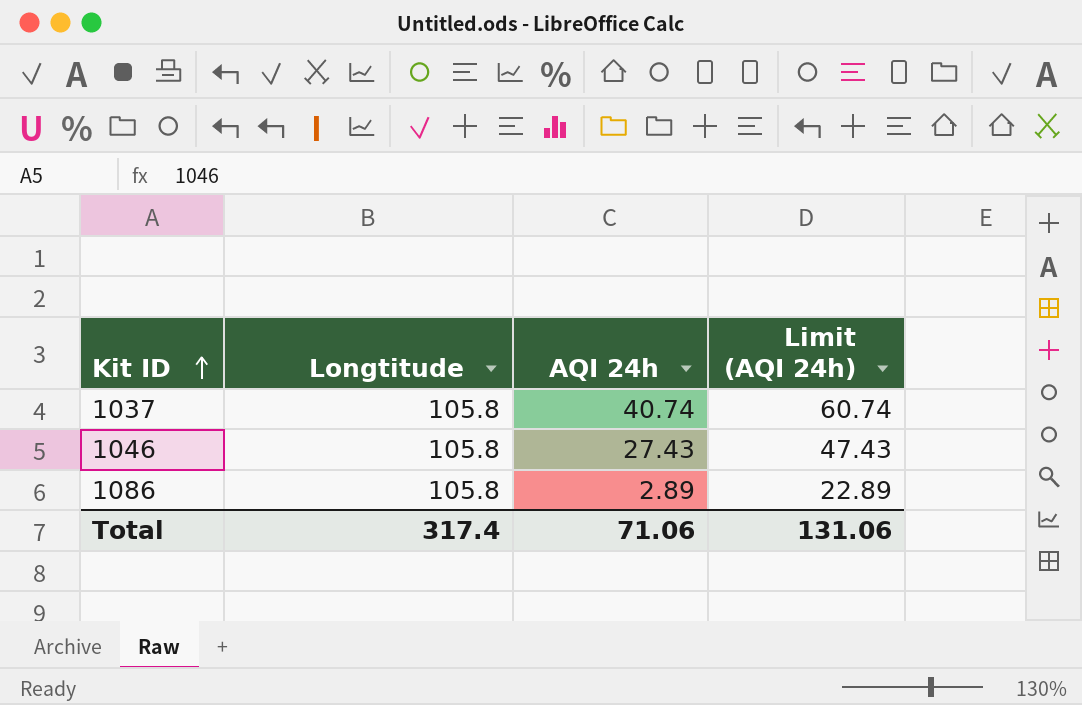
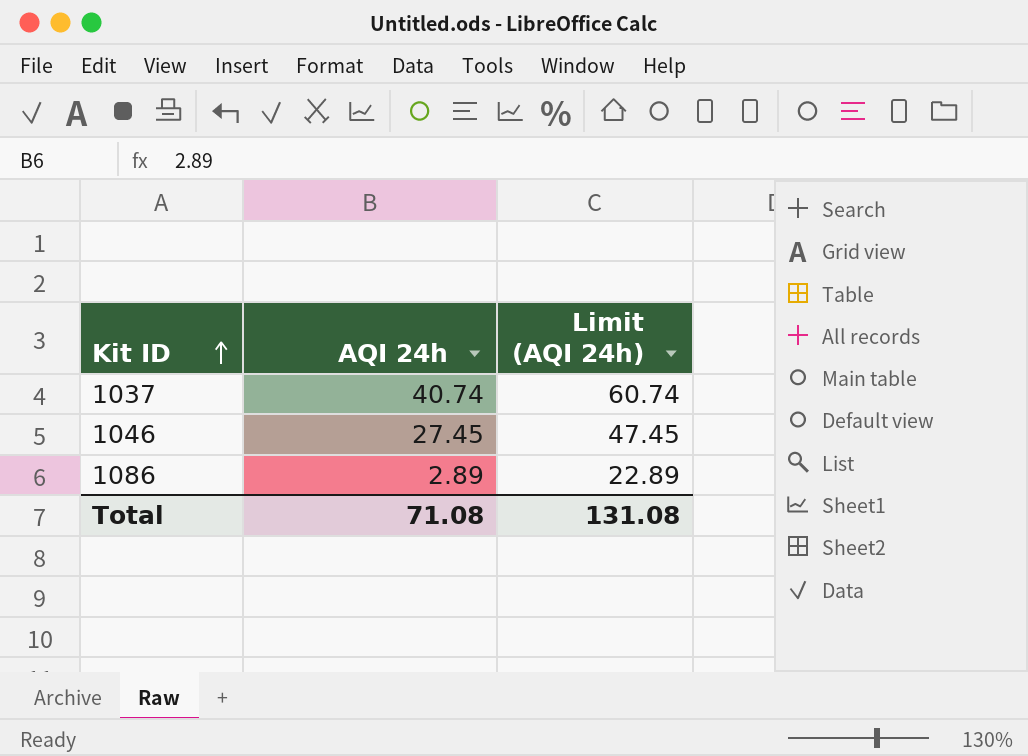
column Longtitude | position: 2 -> none
1046 | AQI 24h: 27.43 -> 27.45
1046 | Limit (AQI 24h): 47.43 -> 47.45
Total | AQI 24h: 71.06 -> 71.08
Total | Limit (AQI 24h): 131.06 -> 131.08

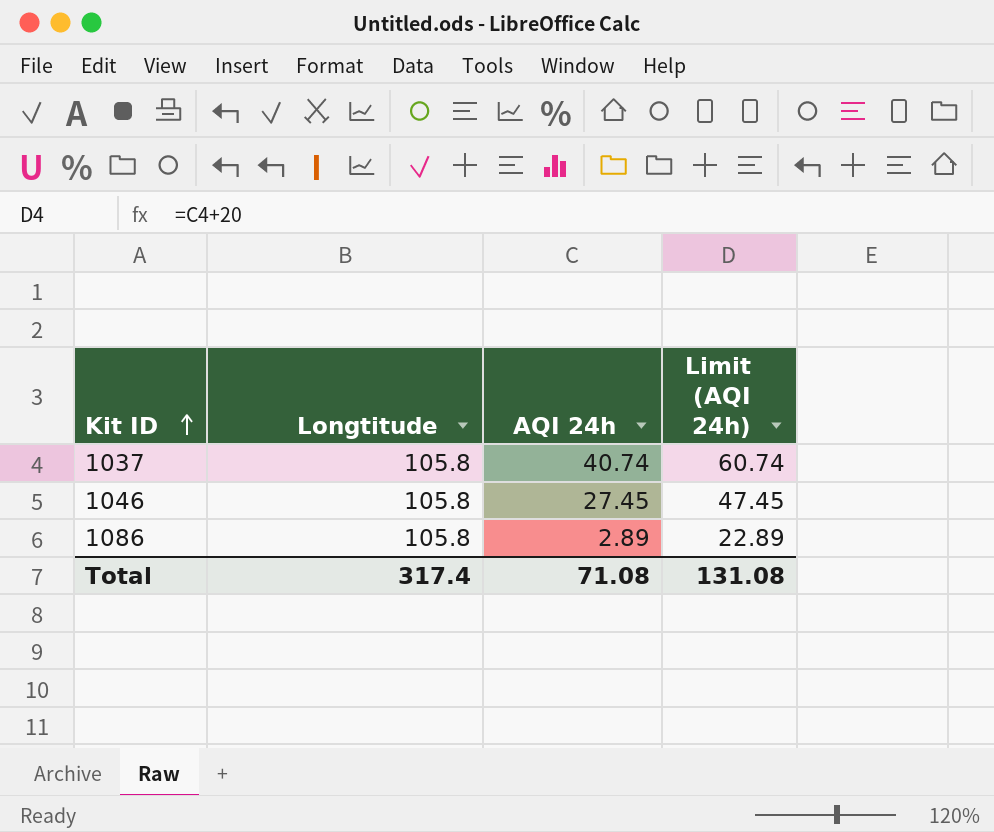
column Longtitude | position: none -> 2

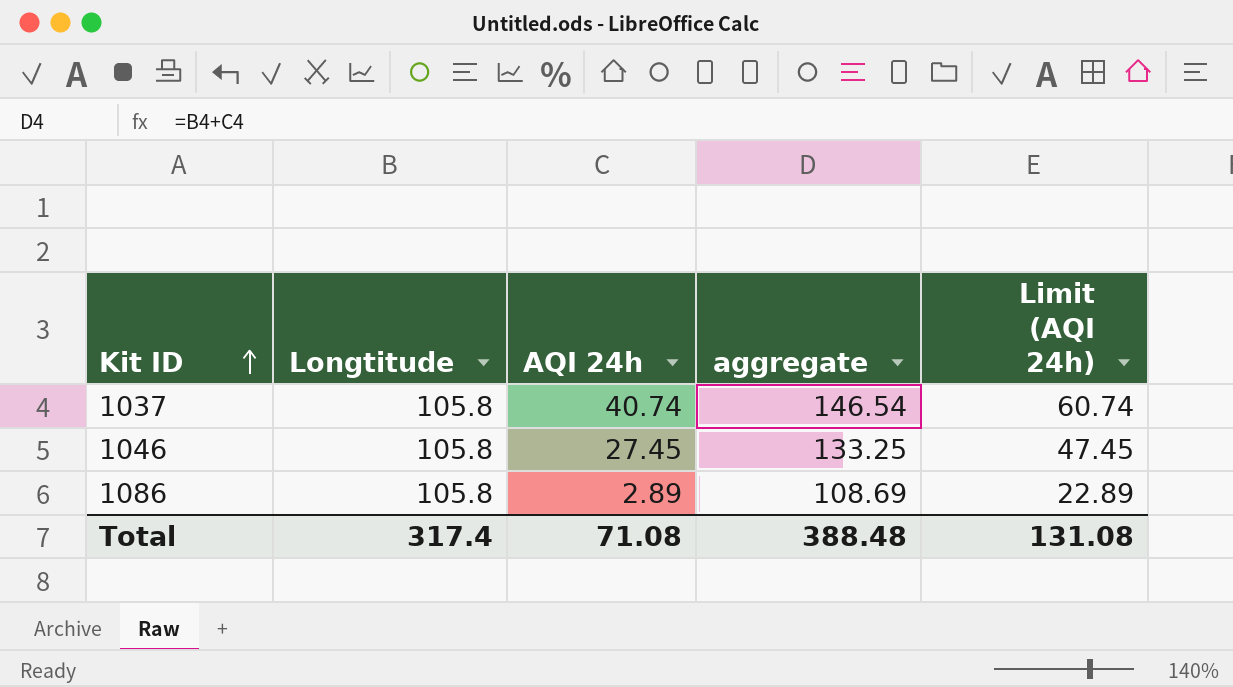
column aggregate | formula: none -> [Longtitude] + [AQI 24h]

